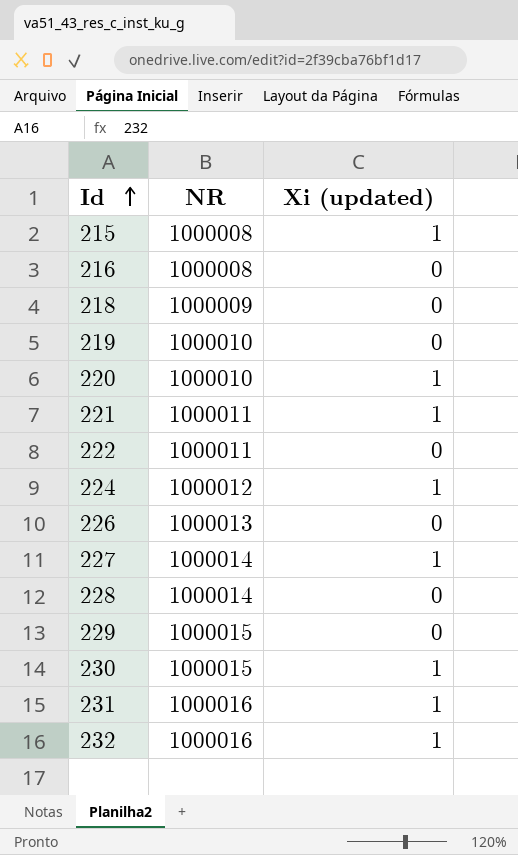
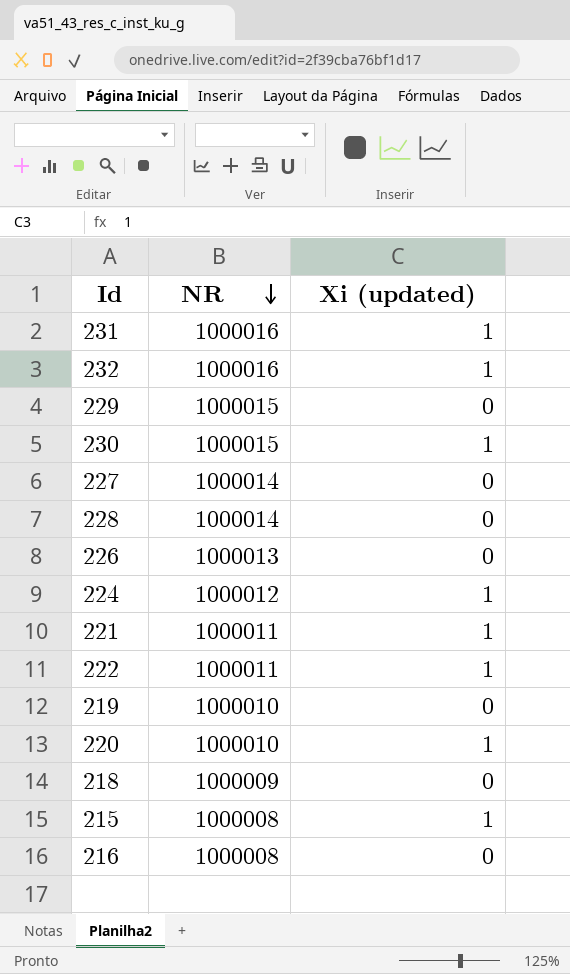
row order: Id ascending -> NR descending
227 | Xi (updated): 1 -> 0
222 | Xi (updated): 0 -> 1

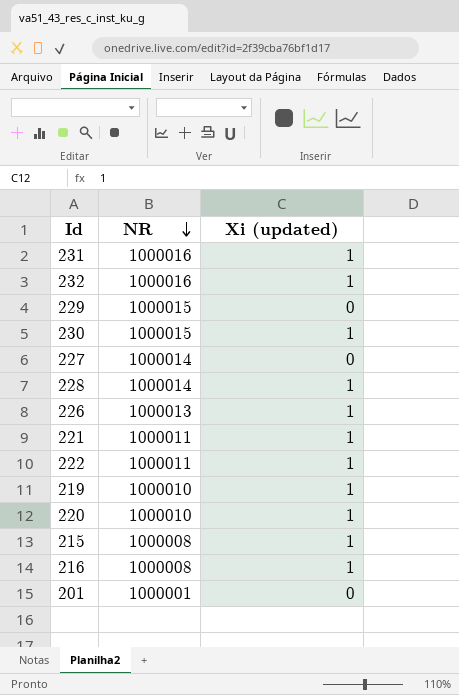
row 224: 1000012 | 1 -> none
row 218: 1000009 | 0 -> none
228 | Xi (updated): 0 -> 1
226 | Xi (updated): 0 -> 1
219 | Xi (updated): 0 -> 1
216 | Xi (updated): 0 -> 1
row 201: none -> 1000001 | 0

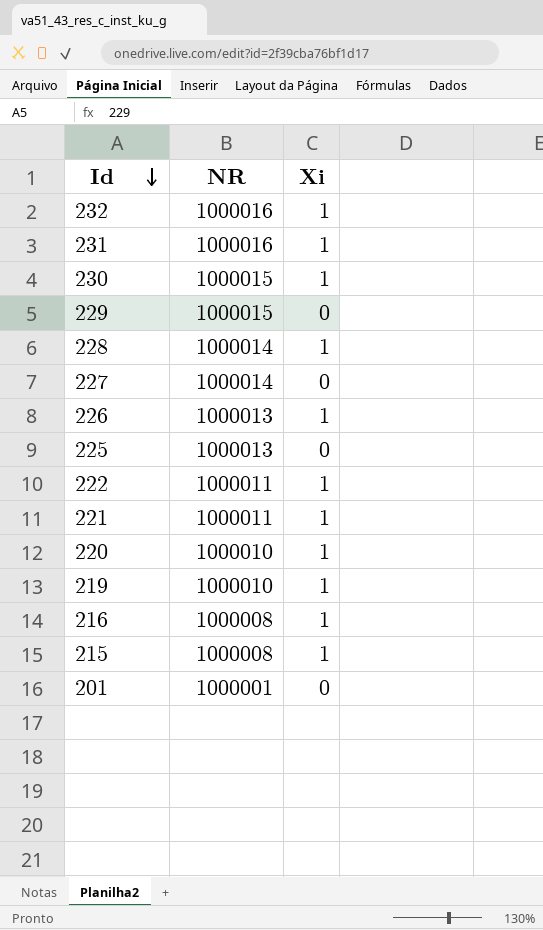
row order: NR descending -> Id descending
column name: Xi (updated) -> Xi
row 225: none -> 1000013 | 0

